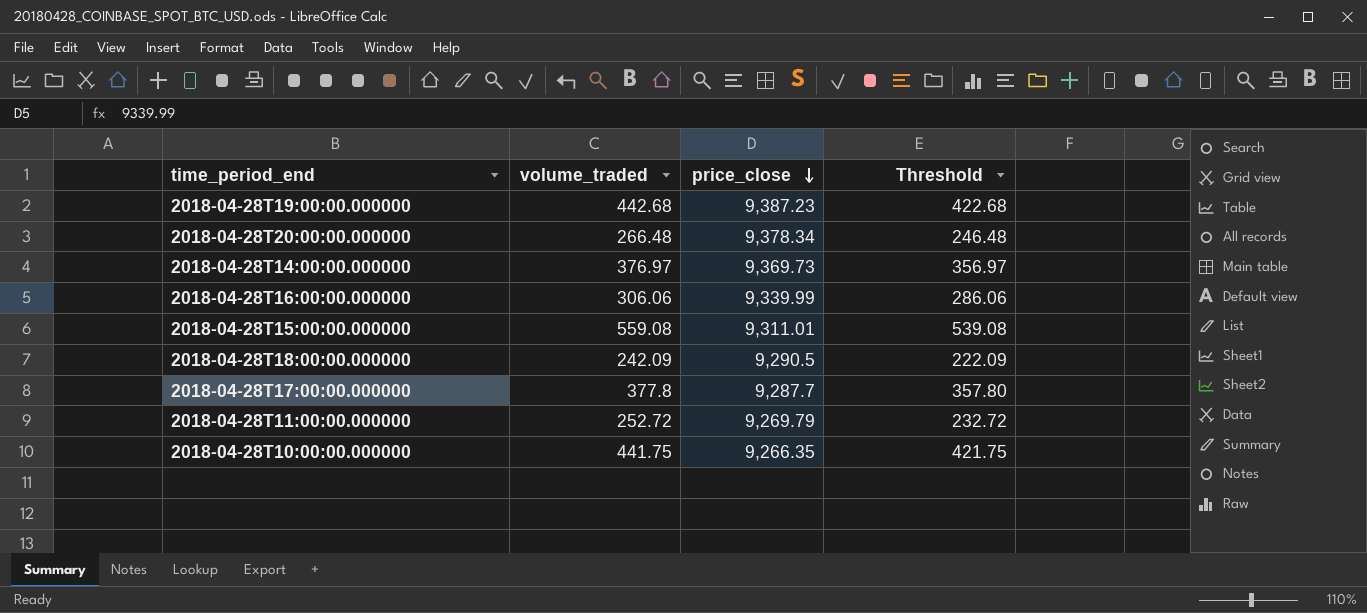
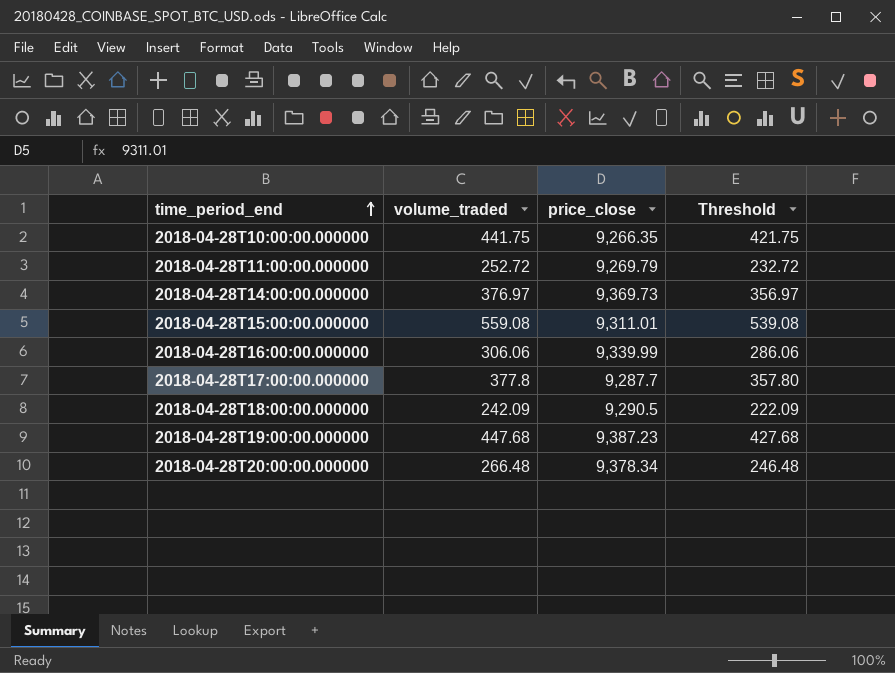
row order: price_close descending -> time_period_end ascending
2018-04-28T19:00:00.000000 | volume_traded: 442.68 -> 447.68
2018-04-28T19:00:00.000000 | Threshold: 422.68 -> 427.68

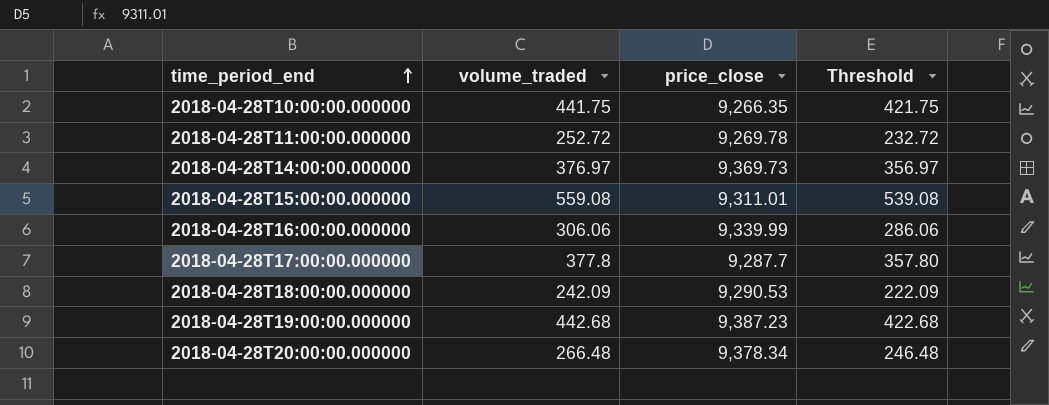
2018-04-28T11:00:00.000000 | price_close: 9,269.79 -> 9,269.78
2018-04-28T18:00:00.000000 | price_close: 9,290.5 -> 9,290.53
2018-04-28T19:00:00.000000 | volume_traded: 447.68 -> 442.68
2018-04-28T19:00:00.000000 | Threshold: 427.68 -> 422.68

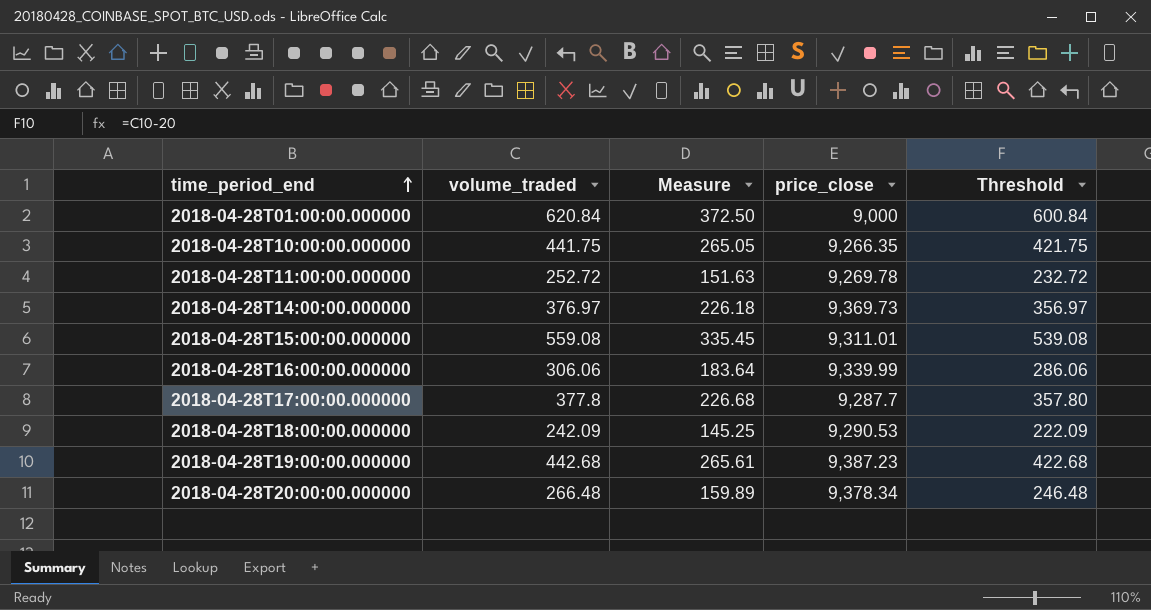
column Measure | formula: none -> [volume_traded] * 0.6
row 2018-04-28T01:00:00.000000: none -> 620.84 | 372.50 | 9,000 | 600.84

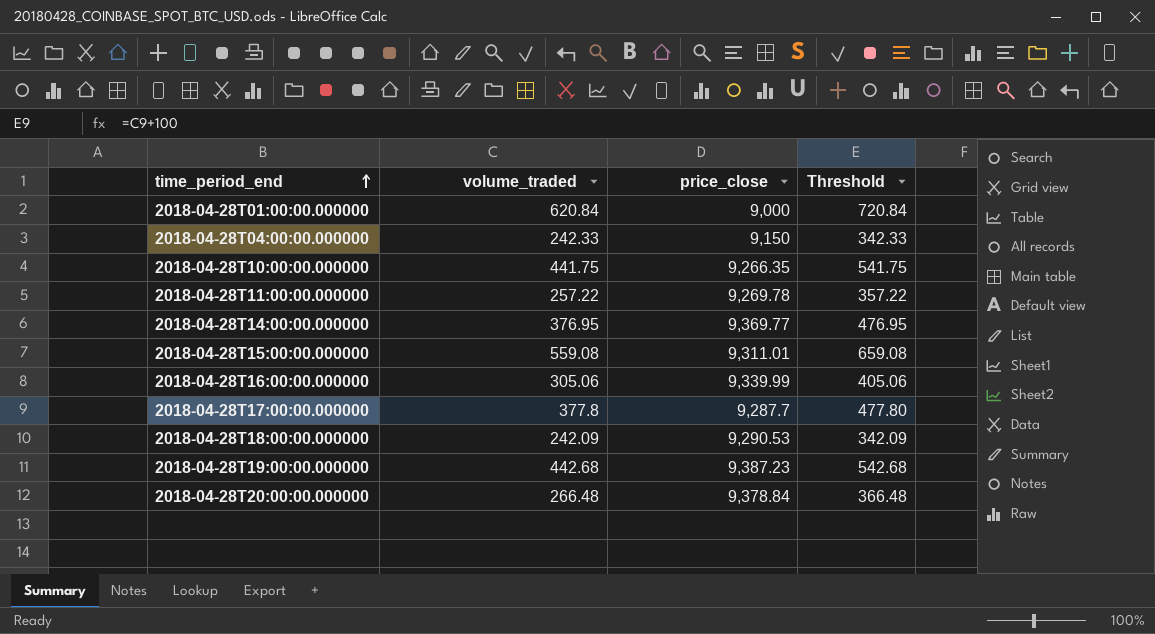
column Measure | formula: [volume_traded] * 0.6 -> none
column Threshold | formula: [volume_traded] - 20 -> [volume_traded] + 100
row 2018-04-28T04:00:00.000000: none -> 242.33 | 9,150 | 342.33
2018-04-28T11:00:00.000000 | volume_traded: 252.72 -> 257.22
2018-04-28T14:00:00.000000 | volume_traded: 376.97 -> 376.95
2018-04-28T14:00:00.000000 | price_close: 9,369.73 -> 9,369.77
2018-04-28T16:00:00.000000 | volume_traded: 306.06 -> 305.06
2018-04-28T20:00:00.000000 | price_close: 9,378.34 -> 9,378.84

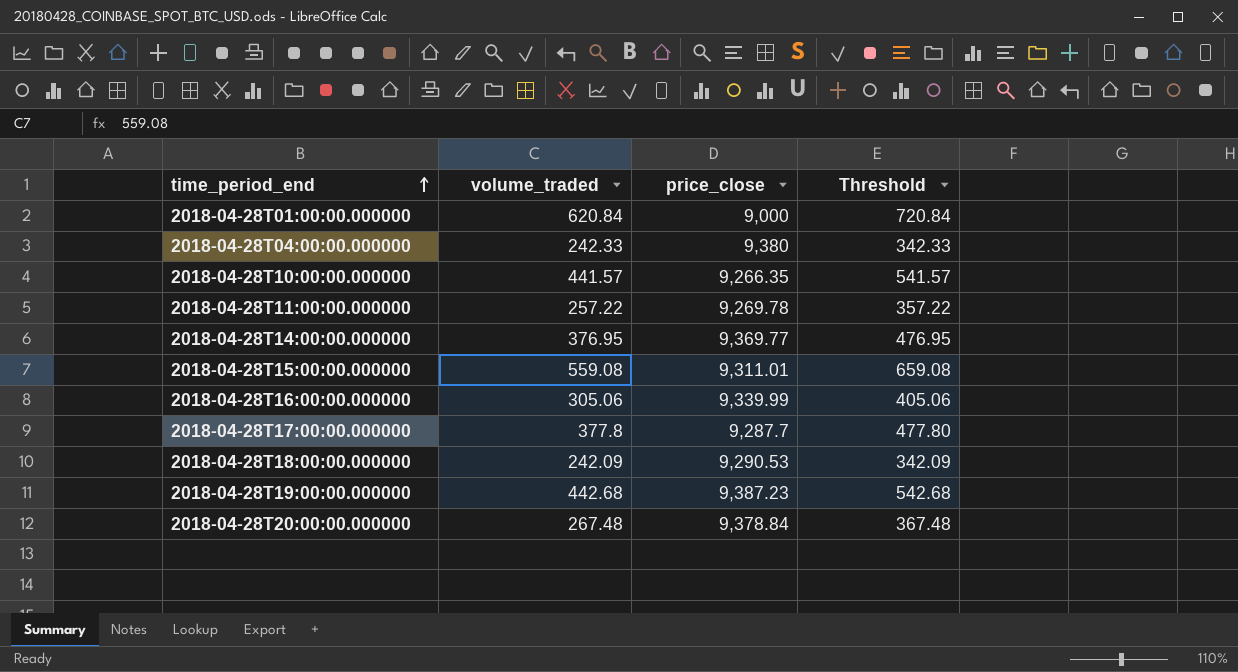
2018-04-28T04:00:00.000000 | price_close: 9,150 -> 9,380
2018-04-28T10:00:00.000000 | volume_traded: 441.75 -> 441.57
2018-04-28T10:00:00.000000 | Threshold: 541.75 -> 541.57
2018-04-28T20:00:00.000000 | volume_traded: 266.48 -> 267.48
2018-04-28T20:00:00.000000 | Threshold: 366.48 -> 367.48

